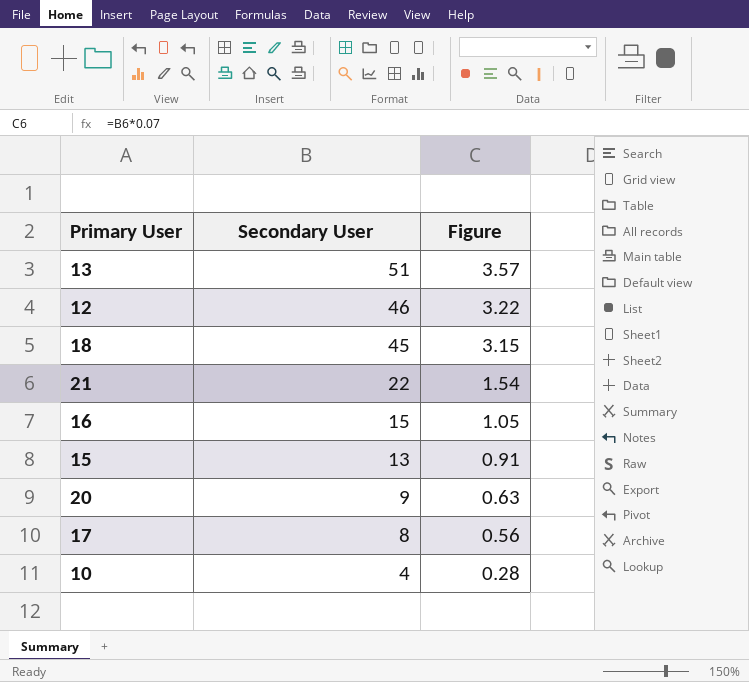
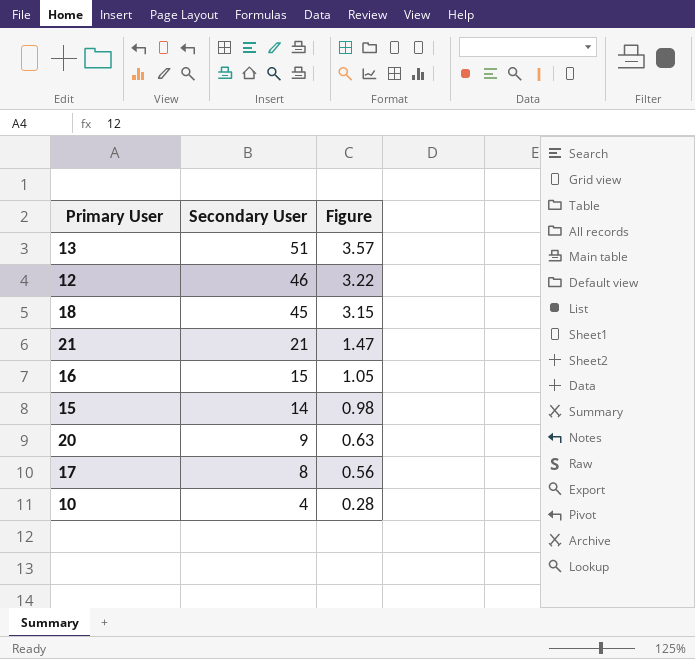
21 | Secondary User: 22 -> 21
21 | Figure: 1.54 -> 1.47
15 | Secondary User: 13 -> 14
15 | Figure: 0.91 -> 0.98

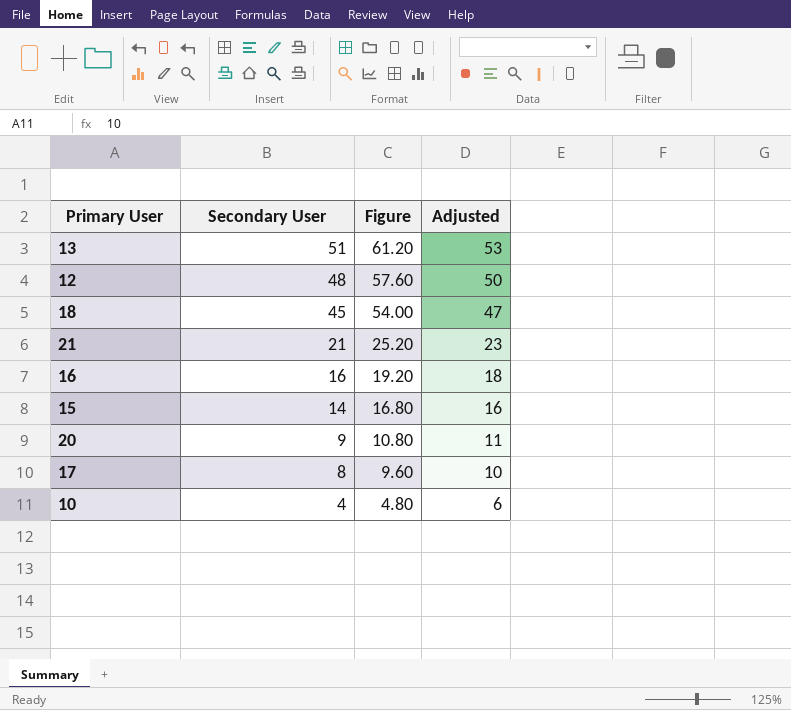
column Figure | formula: [Secondary User] * 0.07 -> [Secondary User] * 1.2
column Adjusted | formula: none -> [Secondary User] + 2
12 | Secondary User: 46 -> 48
16 | Secondary User: 15 -> 16

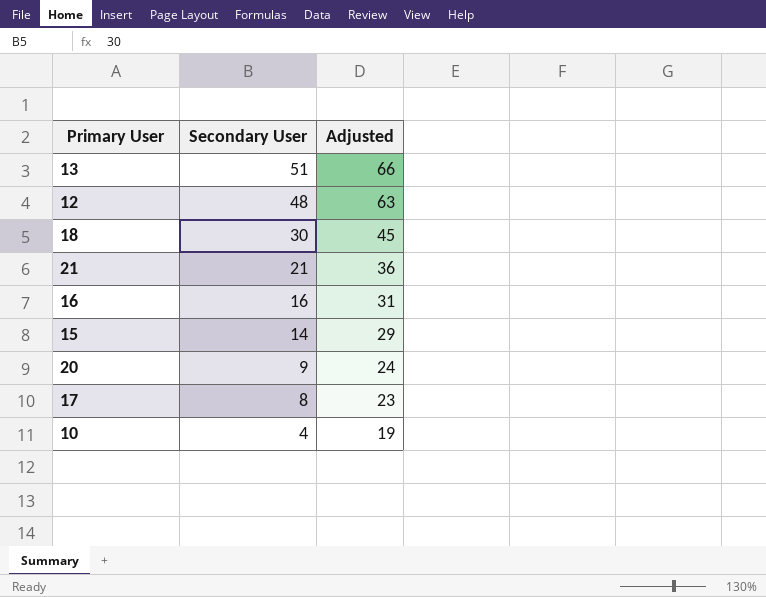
column Figure | formula: [Secondary User] * 1.2 -> none
column Adjusted | formula: [Secondary User] + 2 -> [Secondary User] + 15
18 | Secondary User: 45 -> 30

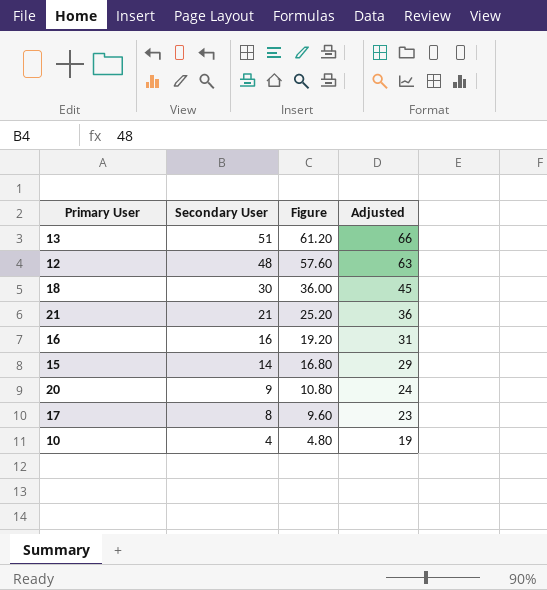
column Figure | formula: none -> [Secondary User] * 1.2

